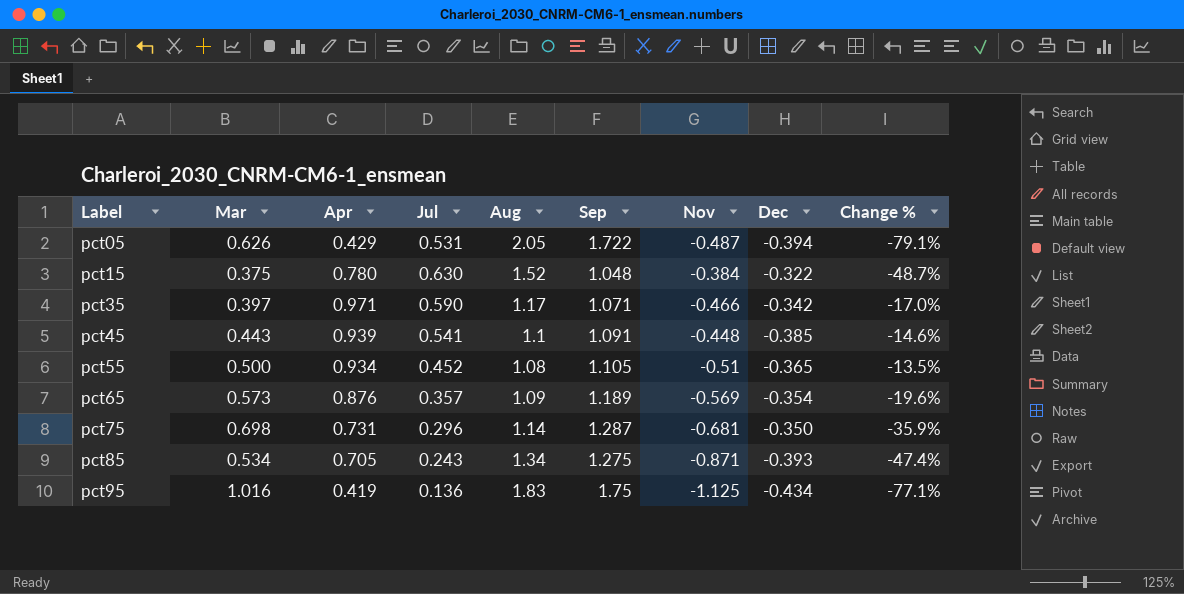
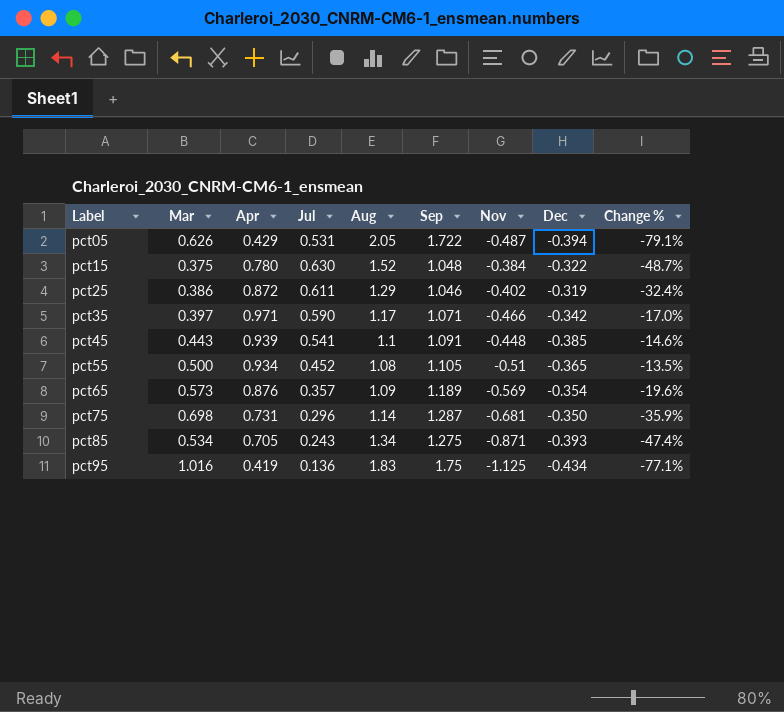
row pct25: none -> 0.386 | 0.872 | 0.611 | 1.29 | 1.046 | -0.402 | -0.319 | -32.4%

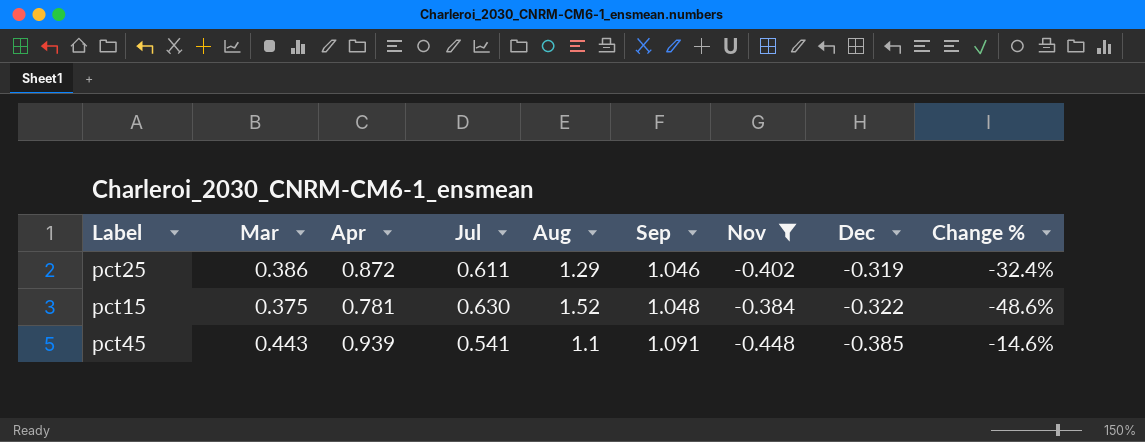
filter: none -> Nov >= -0.448
row order: Label ascending -> Sep ascending
pct15 | Apr: 0.780 -> 0.781
pct15 | Change %: -48.7% -> -48.6%

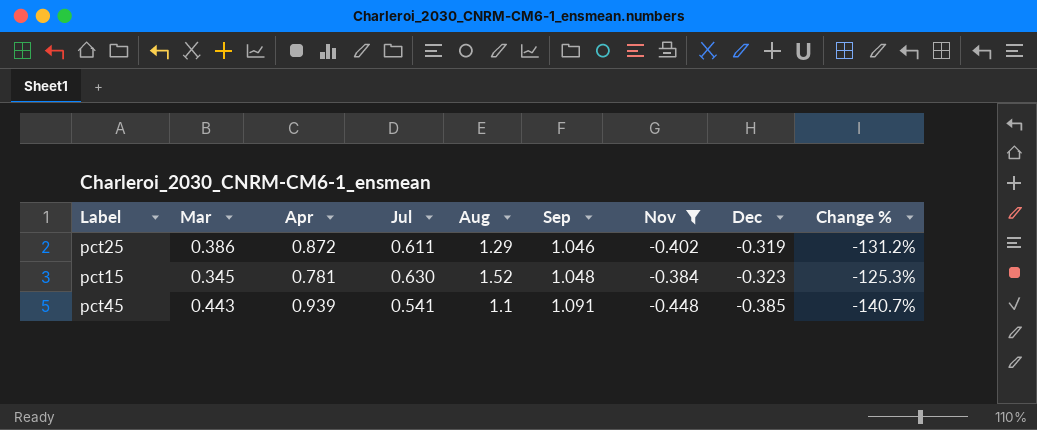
column Change % | formula: ([Apr] - [Aug]) / [Aug] -> ([Nov] - [Aug]) / [Aug]
pct15 | Mar: 0.375 -> 0.345
pct15 | Dec: -0.322 -> -0.323

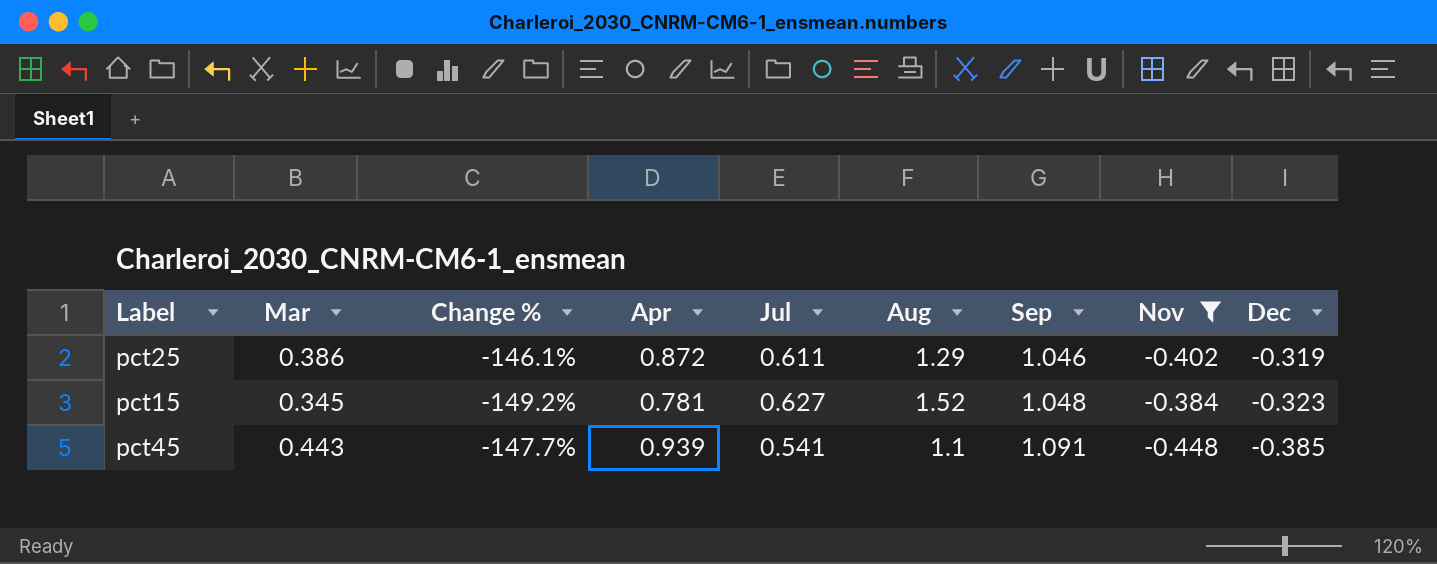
column Change % | formula: ([Nov] - [Aug]) / [Aug] -> ([Nov] - [Apr]) / [Apr]
column Change % | position: 9 -> 3
pct15 | Jul: 0.630 -> 0.627

